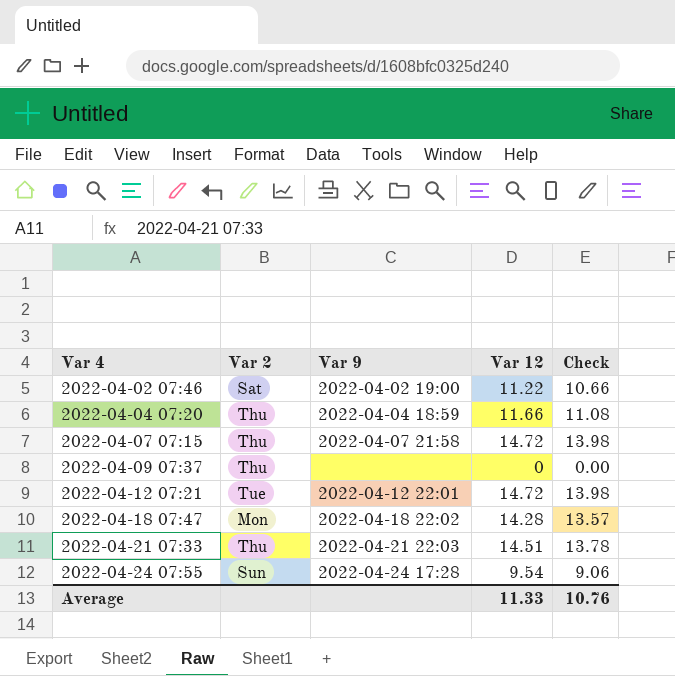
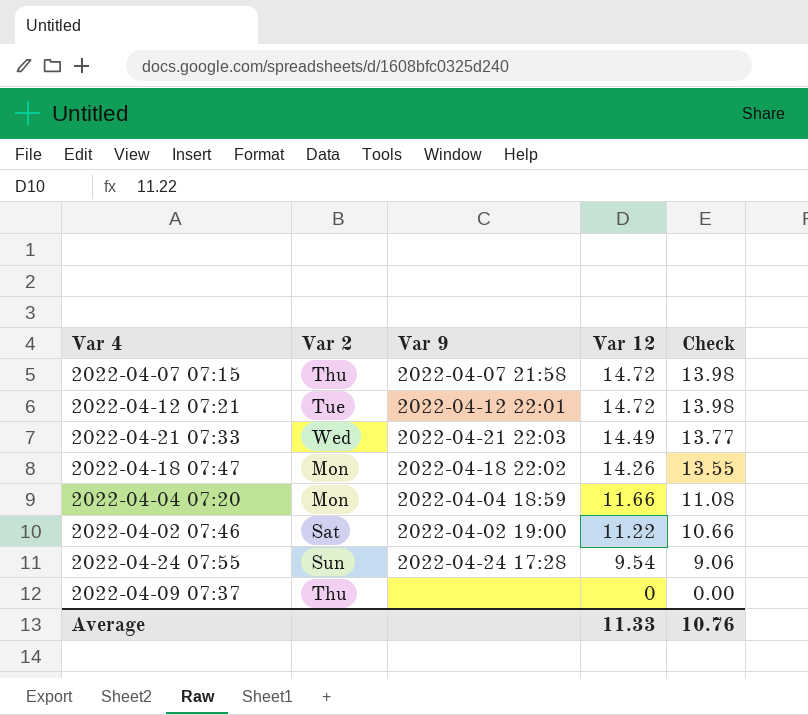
row order: Var 4 ascending -> Var 12 descending
2022-04-21 07:33 | Var 2: Thu -> Wed
2022-04-21 07:33 | Var 12: 14.51 -> 14.49
2022-04-21 07:33 | Check: 13.78 -> 13.77
2022-04-18 07:47 | Var 12: 14.28 -> 14.26
2022-04-18 07:47 | Check: 13.57 -> 13.55
2022-04-04 07:20 | Var 2: Thu -> Mon

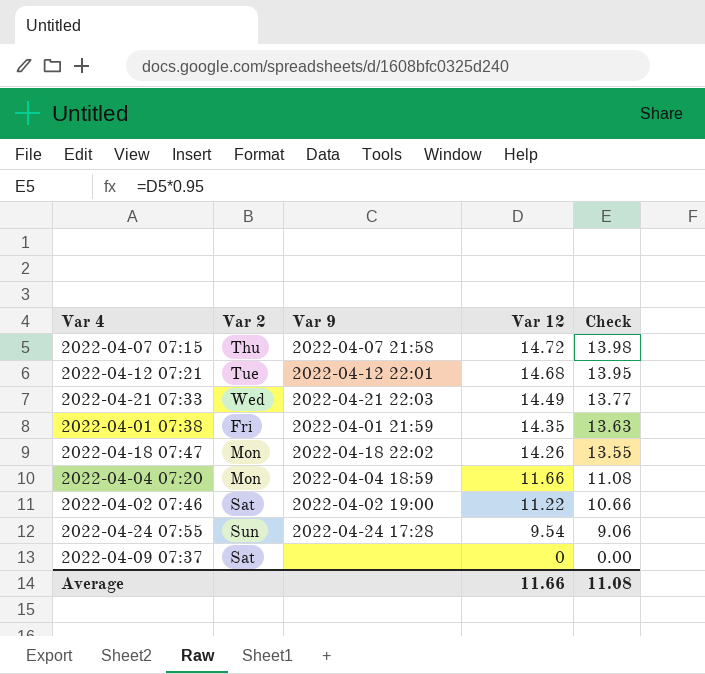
2022-04-12 07:21 | Var 12: 14.72 -> 14.68
2022-04-12 07:21 | Check: 13.98 -> 13.95
row 2022-04-01 07:38: none -> Fri | 2022-04-01 21:59 | 14.35 | 13.63
2022-04-09 07:37 | Var 2: Thu -> Sat
Average | Var 12: 11.33 -> 11.66
Average | Check: 10.76 -> 11.08

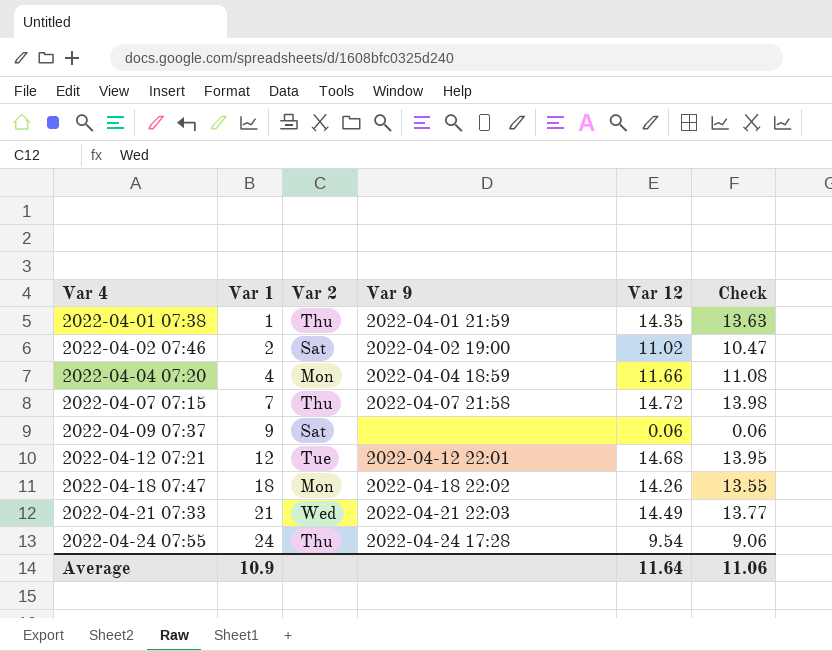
row order: Var 12 descending -> Var 4 ascending
column Var 1 | position: none -> 2
2022-04-01 07:38 | Var 2: Fri -> Thu
2022-04-02 07:46 | Var 12: 11.22 -> 11.02
2022-04-02 07:46 | Check: 10.66 -> 10.47
2022-04-09 07:37 | Var 12: 0 -> 0.06
2022-04-09 07:37 | Check: 0.00 -> 0.06
2022-04-24 07:55 | Var 2: Sun -> Thu
Average | Var 12: 11.66 -> 11.64
Average | Check: 11.08 -> 11.06

